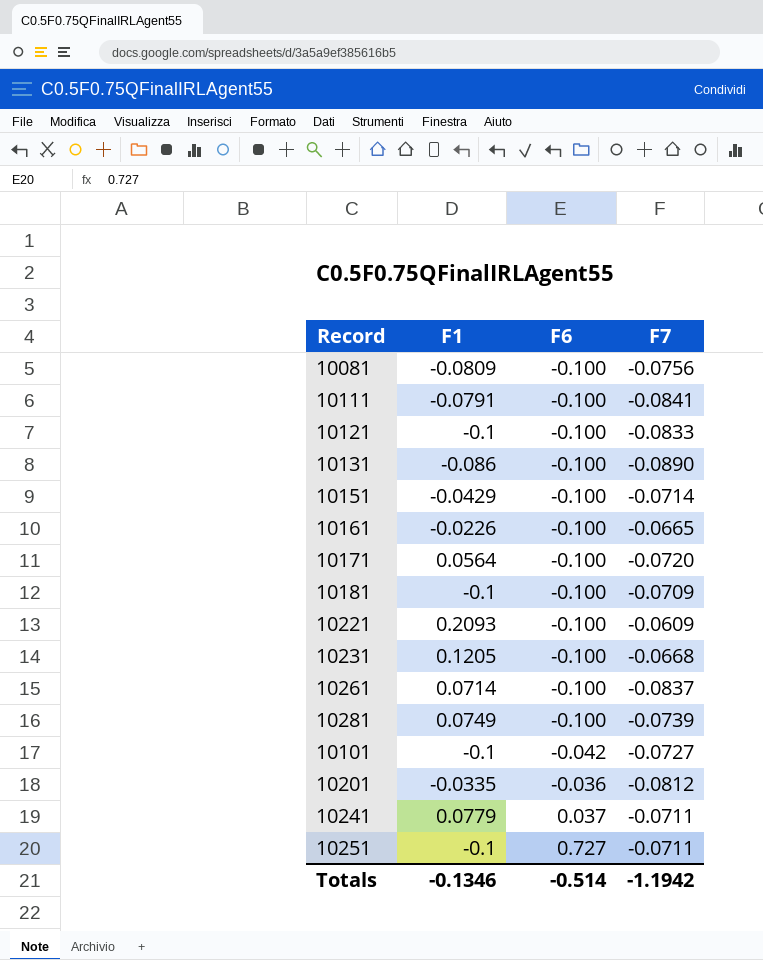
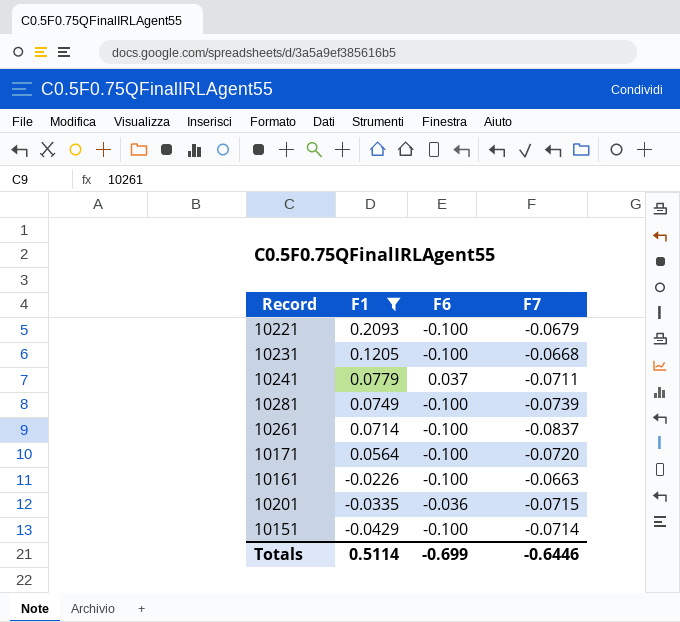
filter: none -> F1 >= -0.0429
row order: F6 ascending -> F1 descending
10221 | F7: -0.0609 -> -0.0679
10161 | F7: -0.0665 -> -0.0663
10201 | F7: -0.0812 -> -0.0715
Totals | F1: -0.1346 -> 0.5114
Totals | F6: -0.514 -> -0.699
Totals | F7: -1.1942 -> -0.6446

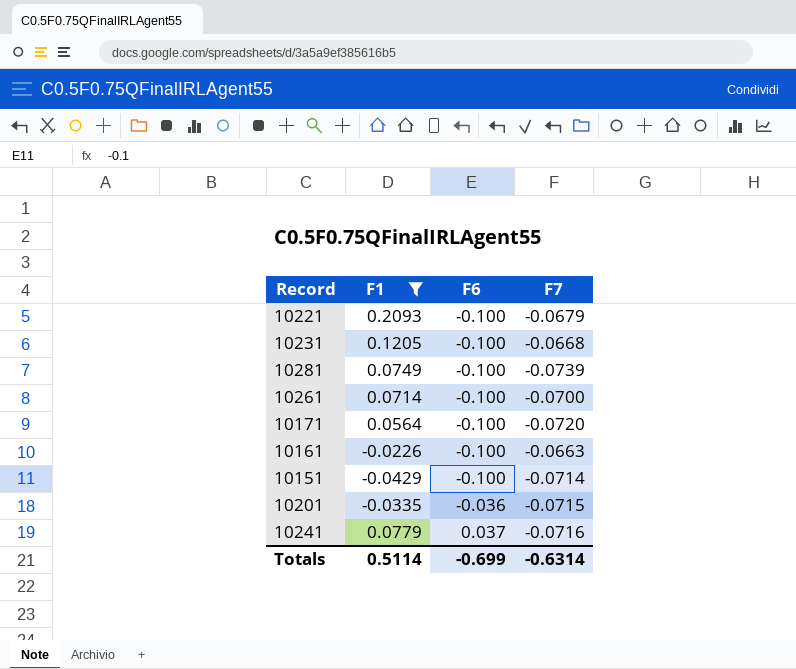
row order: F1 descending -> F6 ascending
10261 | F7: -0.0837 -> -0.0700
10241 | F7: -0.0711 -> -0.0716
Totals | F7: -0.6446 -> -0.6314

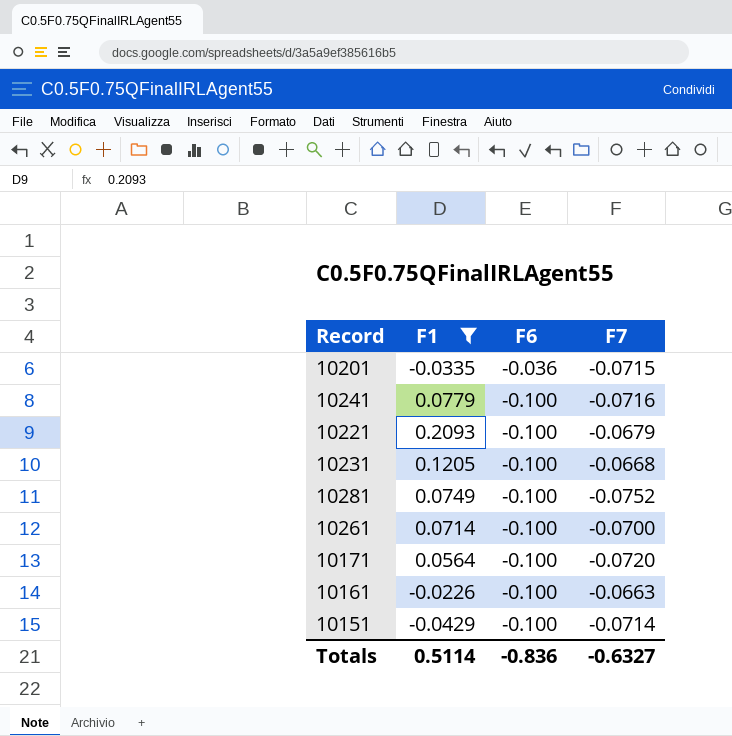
row order: F6 ascending -> F6 descending
10241 | F6: 0.037 -> -0.100
10281 | F7: -0.0739 -> -0.0752
Totals | F6: -0.699 -> -0.836
Totals | F7: -0.6314 -> -0.6327

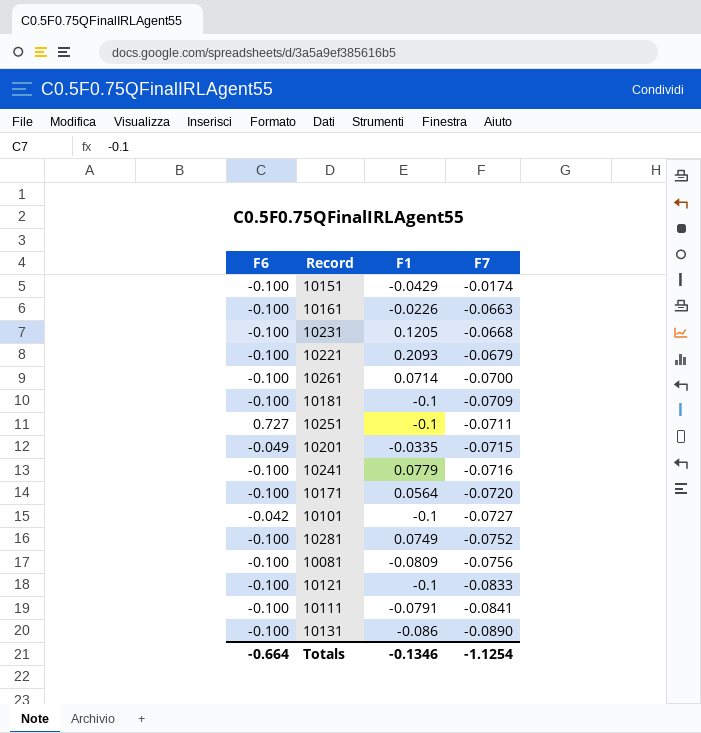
filter: F1 >= -0.0429 -> none
row order: F6 descending -> F7 descending
column F6 | position: 3 -> 1
10151 | F7: -0.0714 -> -0.0174
10201 | F6: -0.036 -> -0.049
Totals | F6: -0.836 -> -0.664
Totals | F1: 0.5114 -> -0.1346
Totals | F7: -0.6327 -> -1.1254

